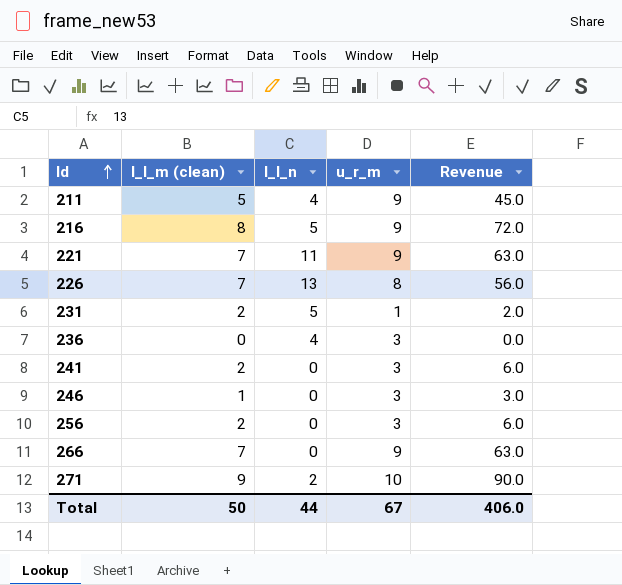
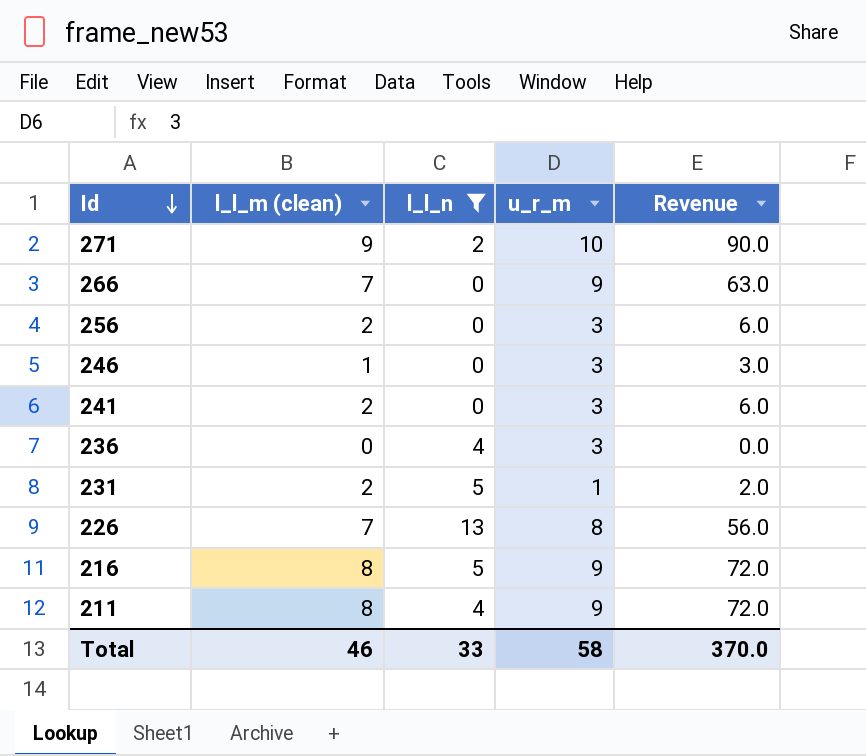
filter: none -> l_l_n != 11
row order: Id ascending -> Id descending
211 | l_l_m (clean): 5 -> 8
211 | Revenue: 45.0 -> 72.0
Total | l_l_m (clean): 50 -> 46
Total | l_l_n: 44 -> 33
Total | u_r_m: 67 -> 58
Total | Revenue: 406.0 -> 370.0

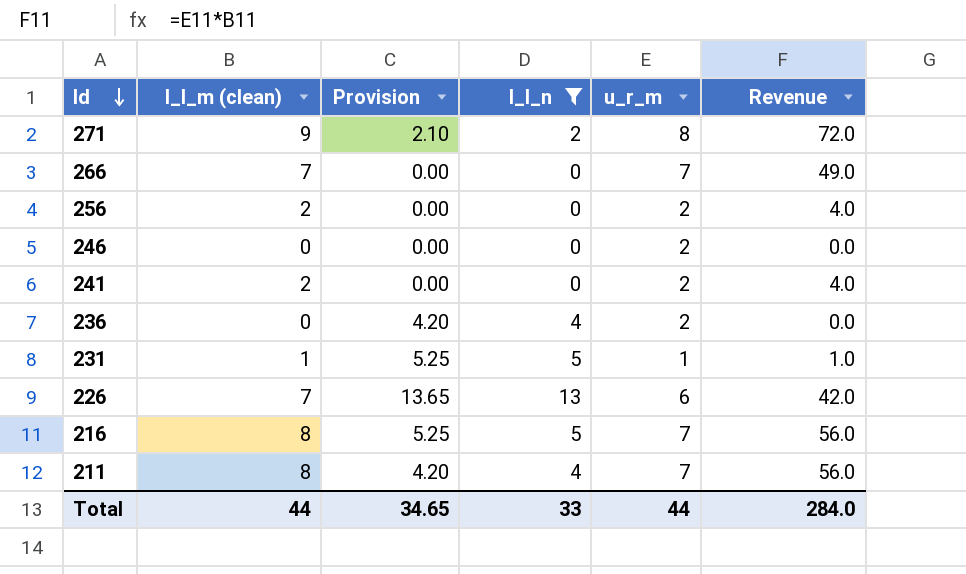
column Provision | formula: none -> [l_l_n] * 1.05
271 | u_r_m: 10 -> 8
271 | Revenue: 90.0 -> 72.0
266 | u_r_m: 9 -> 7
266 | Revenue: 63.0 -> 49.0
256 | u_r_m: 3 -> 2
256 | Revenue: 6.0 -> 4.0
246 | l_l_m (clean): 1 -> 0
246 | u_r_m: 3 -> 2
246 | Revenue: 3.0 -> 0.0
241 | u_r_m: 3 -> 2
241 | Revenue: 6.0 -> 4.0
236 | u_r_m: 3 -> 2
231 | l_l_m (clean): 2 -> 1
231 | Revenue: 2.0 -> 1.0
226 | u_r_m: 8 -> 6
226 | Revenue: 56.0 -> 42.0
216 | u_r_m: 9 -> 7
216 | Revenue: 72.0 -> 56.0
211 | u_r_m: 9 -> 7
211 | Revenue: 72.0 -> 56.0
Total | l_l_m (clean): 46 -> 44
Total | u_r_m: 58 -> 44
Total | Revenue: 370.0 -> 284.0

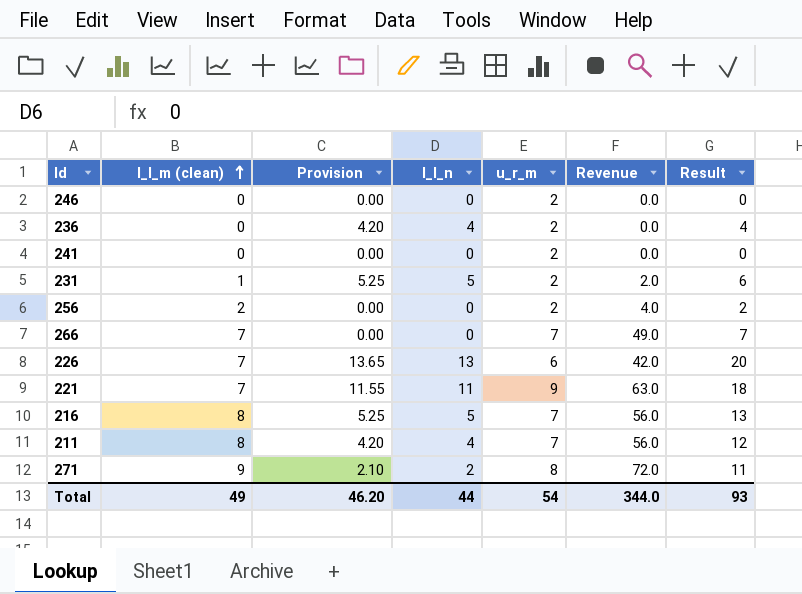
filter: l_l_n != 11 -> none
row order: Id descending -> l_l_m (clean) ascending
column Result | formula: none -> [l_l_m (clean)] + [l_l_n]
241 | l_l_m (clean): 2 -> 0
241 | Revenue: 4.0 -> 0.0
231 | u_r_m: 1 -> 2
231 | Revenue: 1.0 -> 2.0
Total | l_l_m (clean): 44 -> 49
Total | Provision: 34.65 -> 46.20
Total | l_l_n: 33 -> 44
Total | u_r_m: 44 -> 54
Total | Revenue: 284.0 -> 344.0

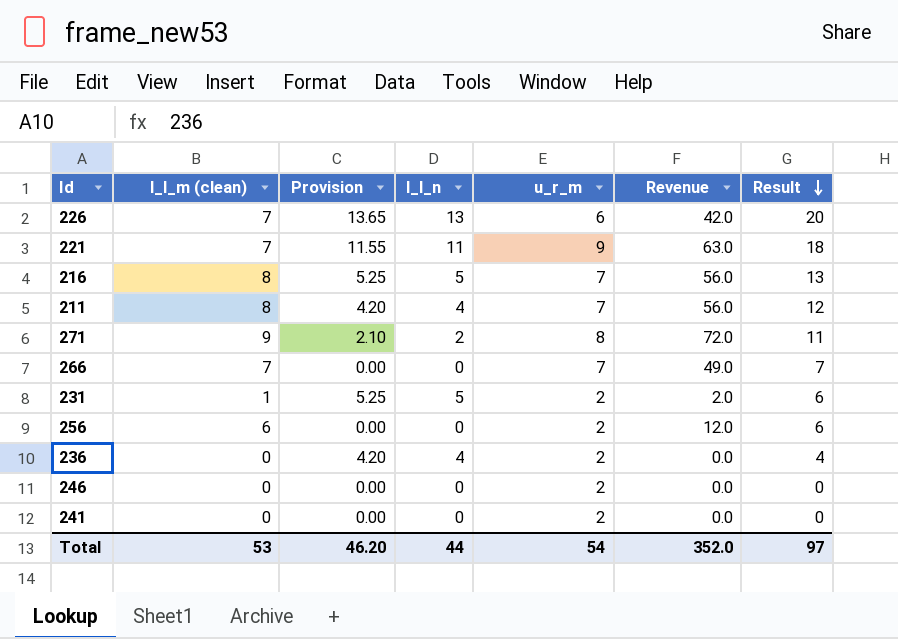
row order: l_l_m (clean) ascending -> Result descending
256 | l_l_m (clean): 2 -> 6
256 | Revenue: 4.0 -> 12.0
256 | Result: 2 -> 6
Total | l_l_m (clean): 49 -> 53
Total | Revenue: 344.0 -> 352.0
Total | Result: 93 -> 97

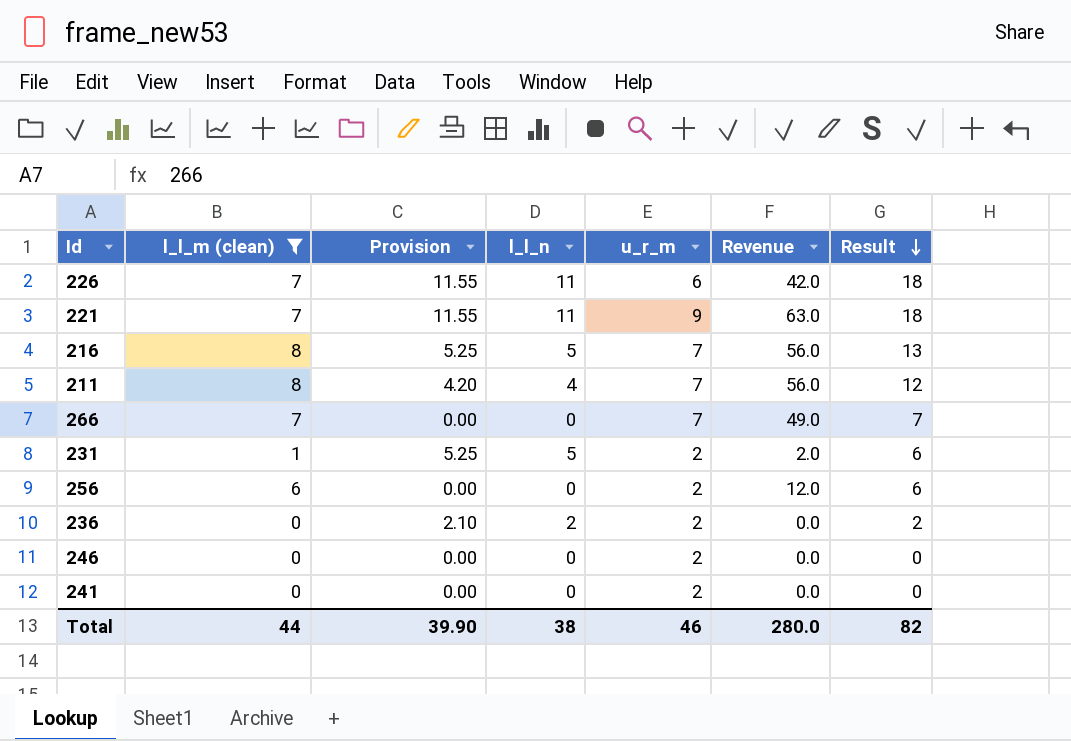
filter: none -> l_l_m (clean) != 9
226 | Provision: 13.65 -> 11.55
226 | l_l_n: 13 -> 11
226 | Result: 20 -> 18
236 | Provision: 4.20 -> 2.10
236 | l_l_n: 4 -> 2
236 | Result: 4 -> 2
Total | l_l_m (clean): 53 -> 44
Total | Provision: 46.20 -> 39.90
Total | l_l_n: 44 -> 38
Total | u_r_m: 54 -> 46
Total | Revenue: 352.0 -> 280.0
Total | Result: 97 -> 82

